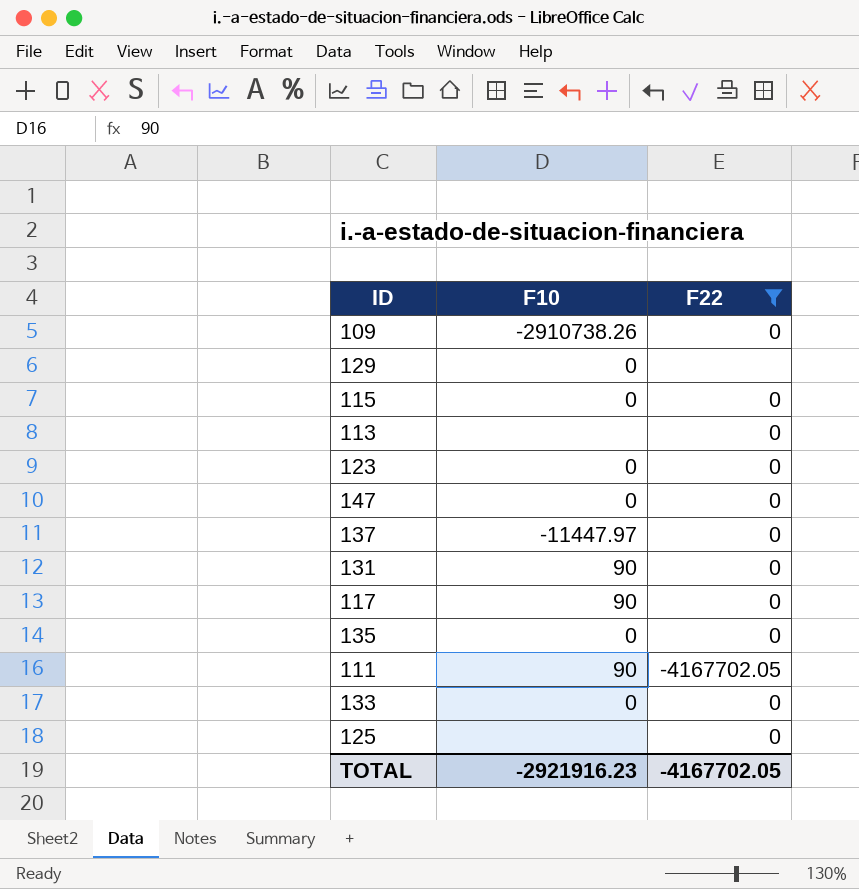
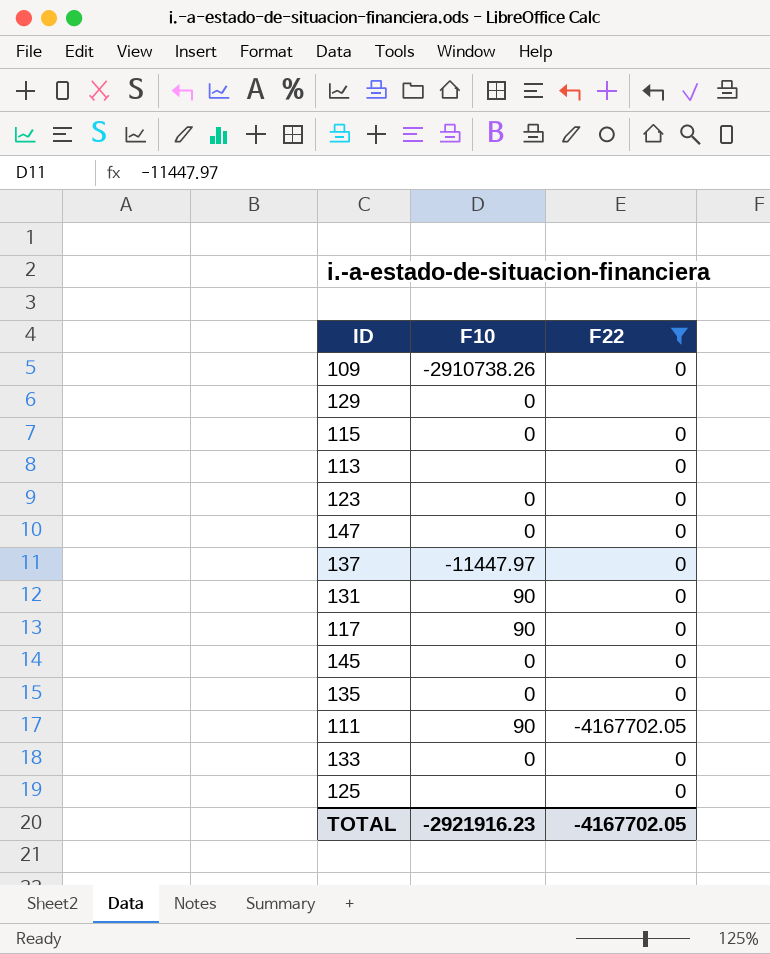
row 145: none -> 0 | 0

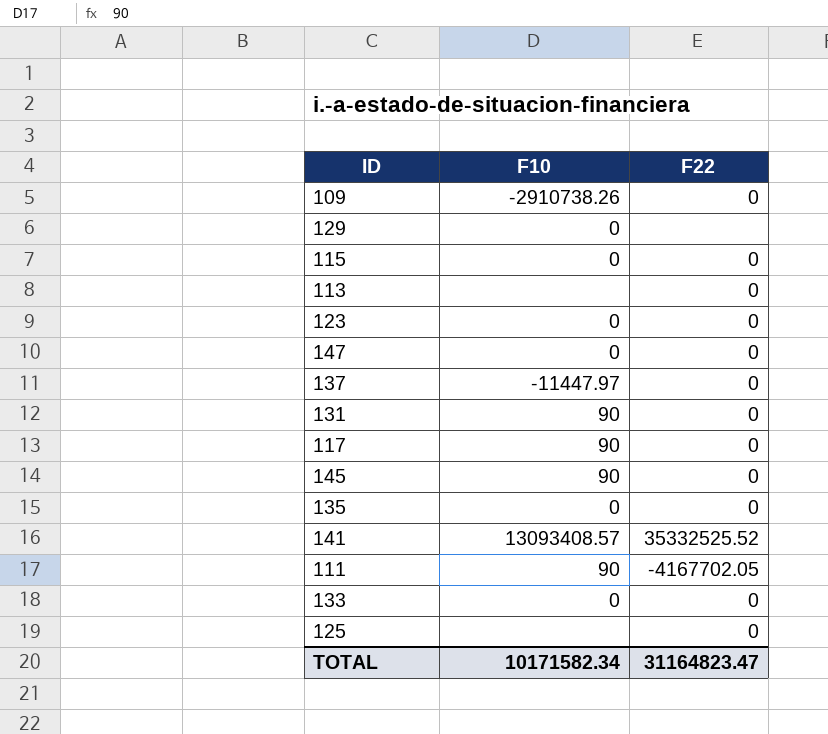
filter: F22 != 35332525.52 -> none
145 | F10: 0 -> 90
TOTAL | F10: -2921916.23 -> 10171582.34
TOTAL | F22: -4167702.05 -> 31164823.47

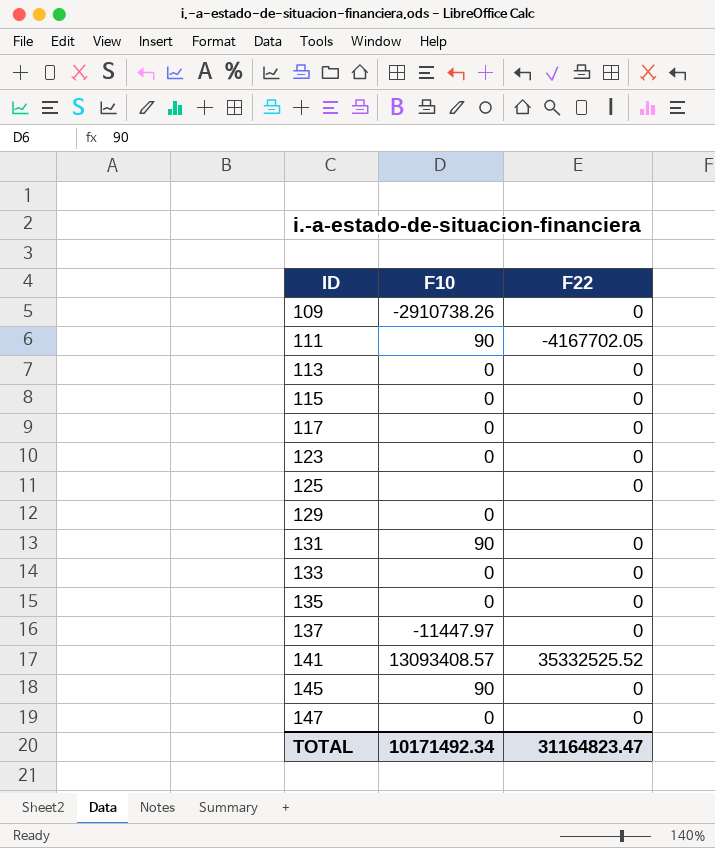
row order: none -> ID ascending
113 | F10: none -> 0
117 | F10: 90 -> 0
TOTAL | F10: 10171582.34 -> 10171492.34

